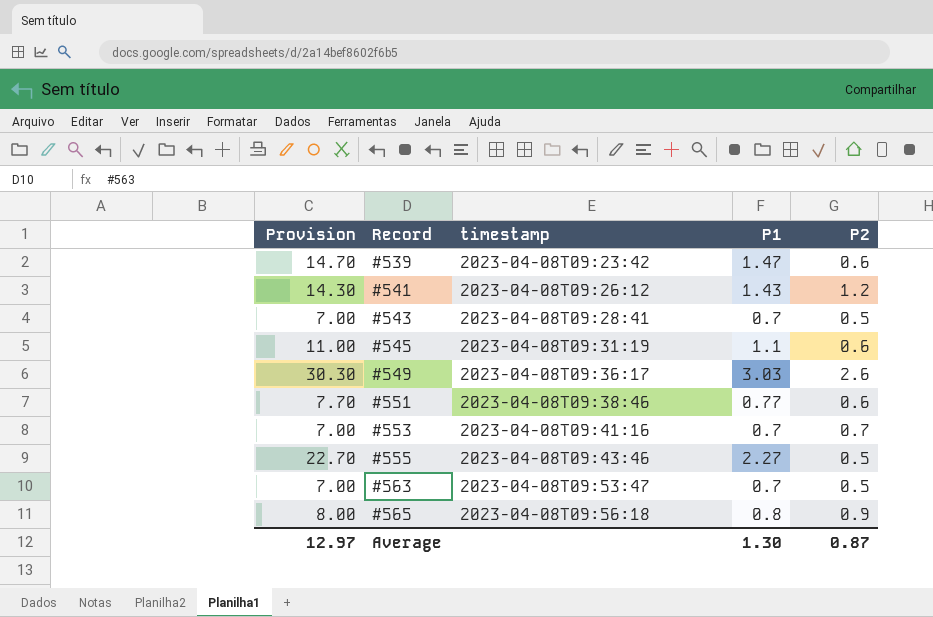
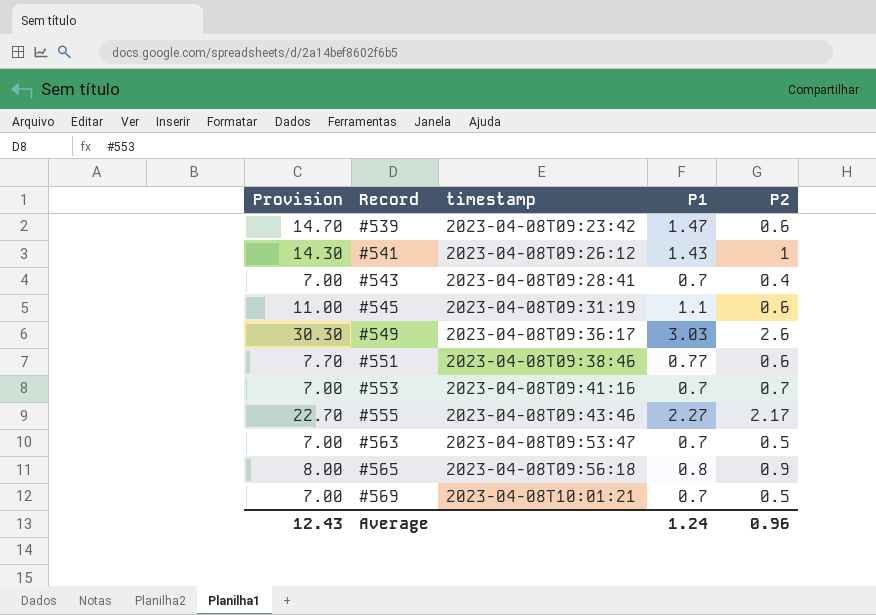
#541 | P2: 1.2 -> 1
#543 | P2: 0.5 -> 0.4
#555 | P2: 0.5 -> 2.17
row #569: none -> 7.00 | 2023-04-08T10:01:21 | 0.7 | 0.5
Average | Provision: 12.97 -> 12.43
Average | P1: 1.30 -> 1.24
Average | P2: 0.87 -> 0.96

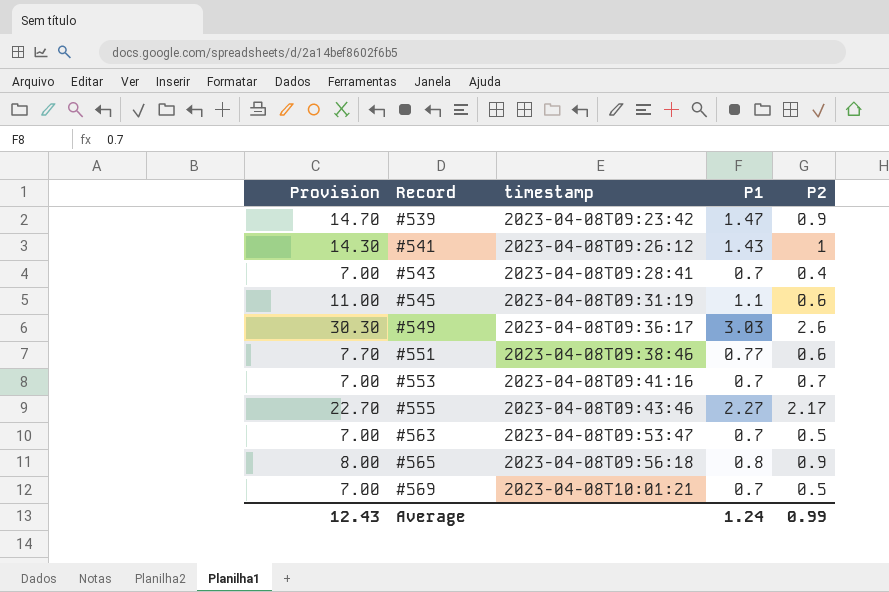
#539 | P2: 0.6 -> 0.9
Average | P2: 0.96 -> 0.99

